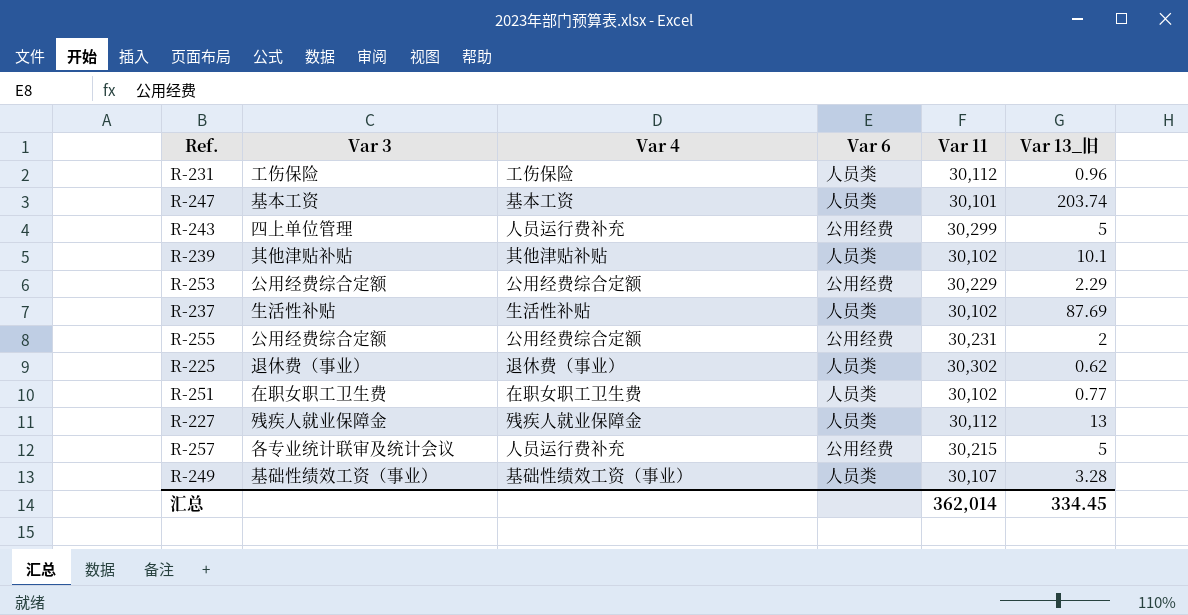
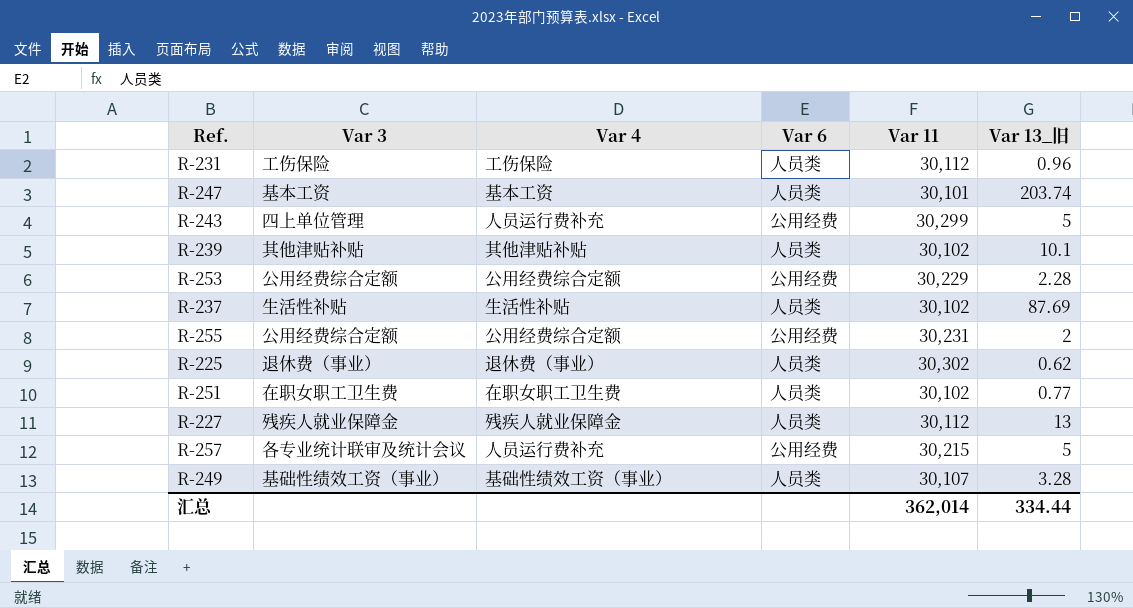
R-253 | Var 13_旧: 2.29 -> 2.28
汇总 | Var 13_旧: 334.45 -> 334.44

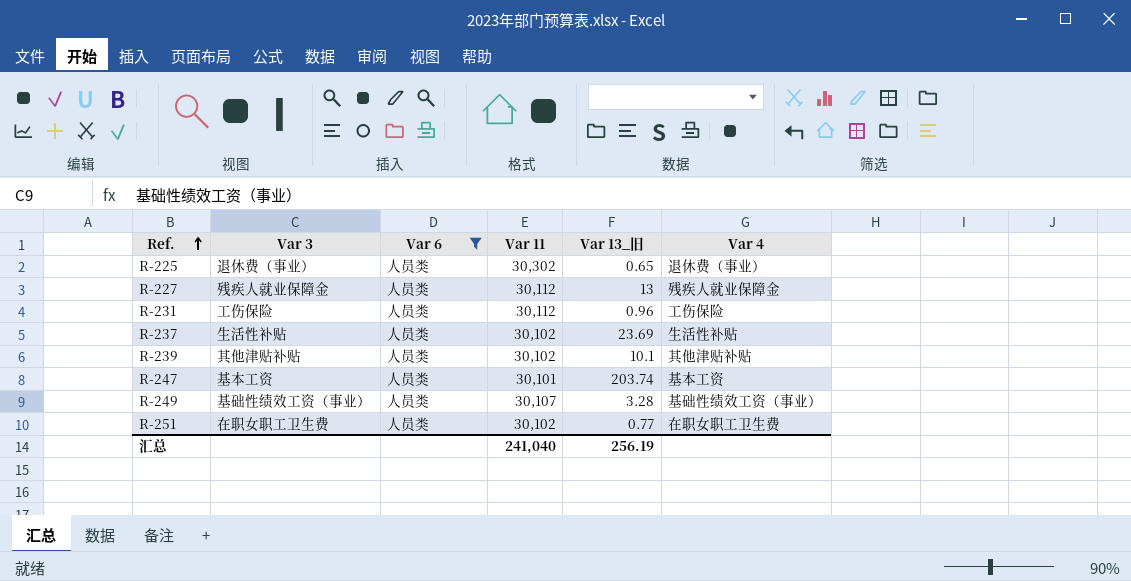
filter: none -> Var 6 = 人员类
row order: none -> Ref. ascending
column Var 4 | position: 3 -> 6
R-225 | Var 13_旧: 0.62 -> 0.65
R-237 | Var 13_旧: 87.69 -> 23.69
汇总 | Var 11: 362,014 -> 241,040
汇总 | Var 13_旧: 334.44 -> 256.19

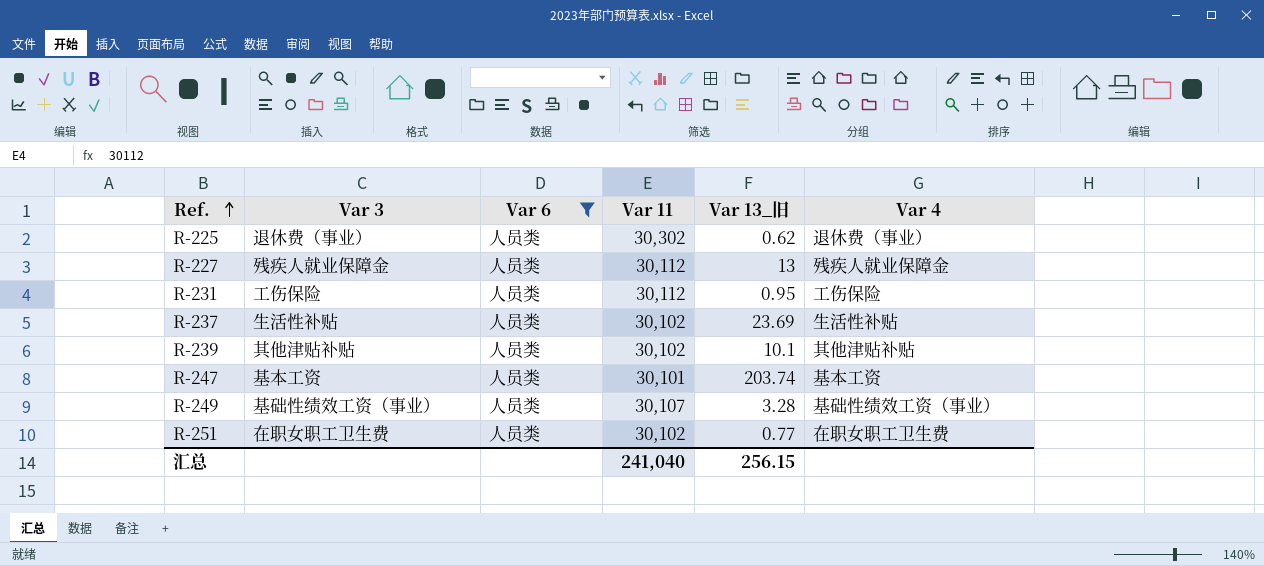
R-225 | Var 13_旧: 0.65 -> 0.62
R-231 | Var 13_旧: 0.96 -> 0.95
汇总 | Var 13_旧: 256.19 -> 256.15

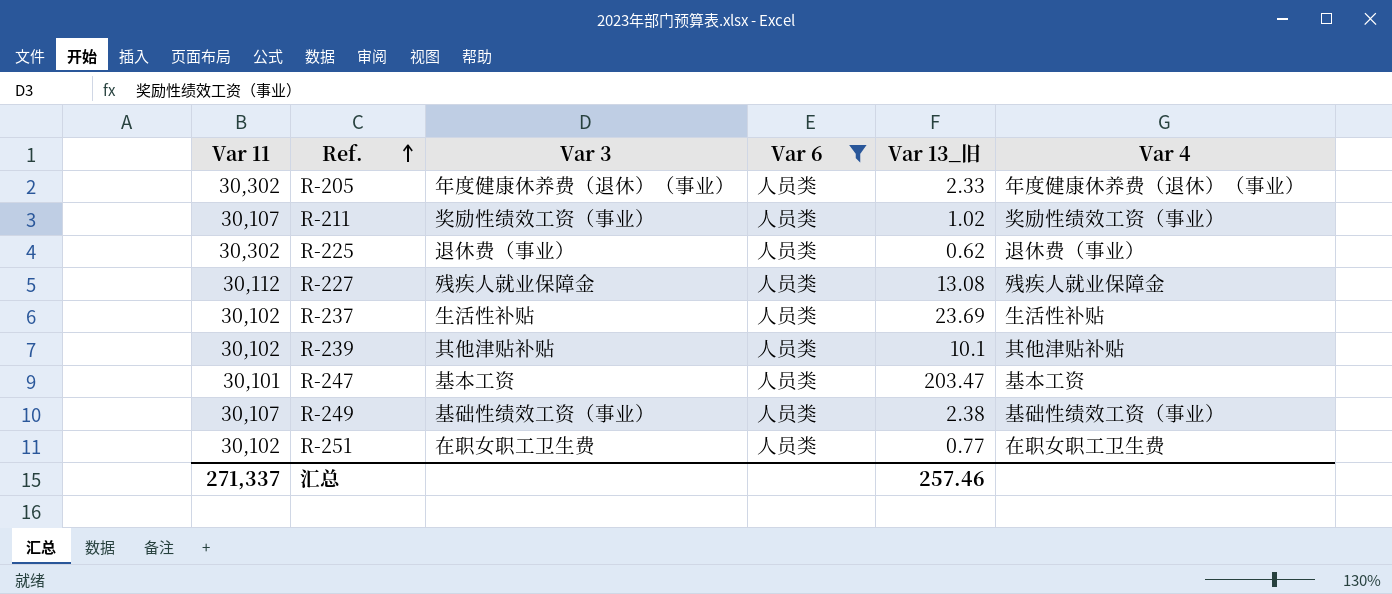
column Var 11 | position: 4 -> 1
row R-231: 工伤保险 | 人员类 | 30,112 | 0.95 | 工伤保险 -> none
row R-205: none -> 30,302 | 年度健康休养费（退休）（事业） | 人员类 | 2.33 | 年度健康休养费（退休）（事业）
row R-211: none -> 30,107 | 奖励性绩效工资（事业） | 人员类 | 1.02 | 奖励性绩效工资（事业）
R-227 | Var 13_旧: 13 -> 13.08
R-247 | Var 13_旧: 203.74 -> 203.47
R-249 | Var 13_旧: 3.28 -> 2.38
汇总 | Var 11: 241,040 -> 271,337
汇总 | Var 13_旧: 256.15 -> 257.46

